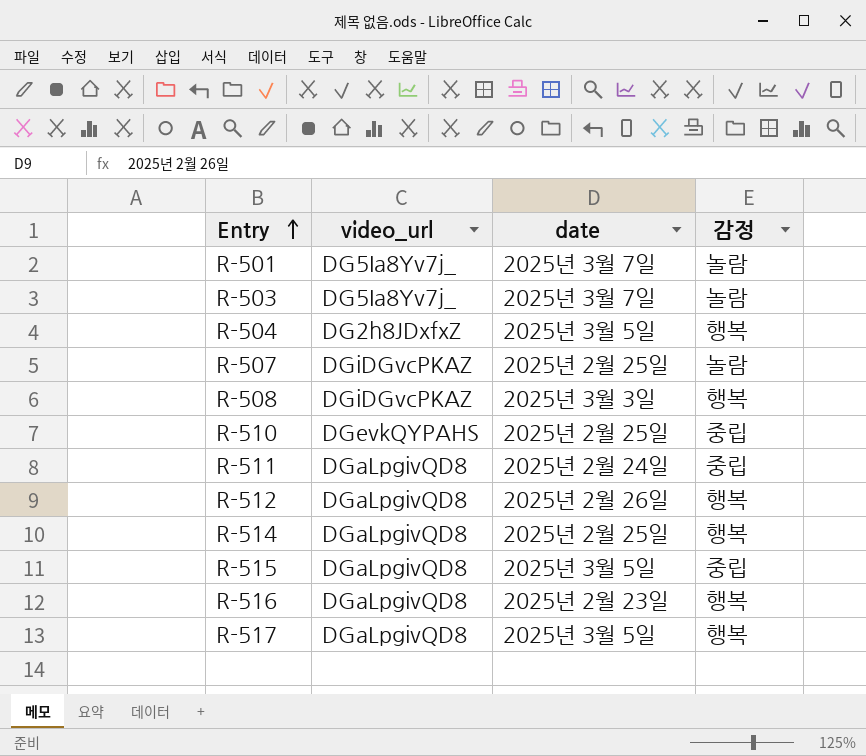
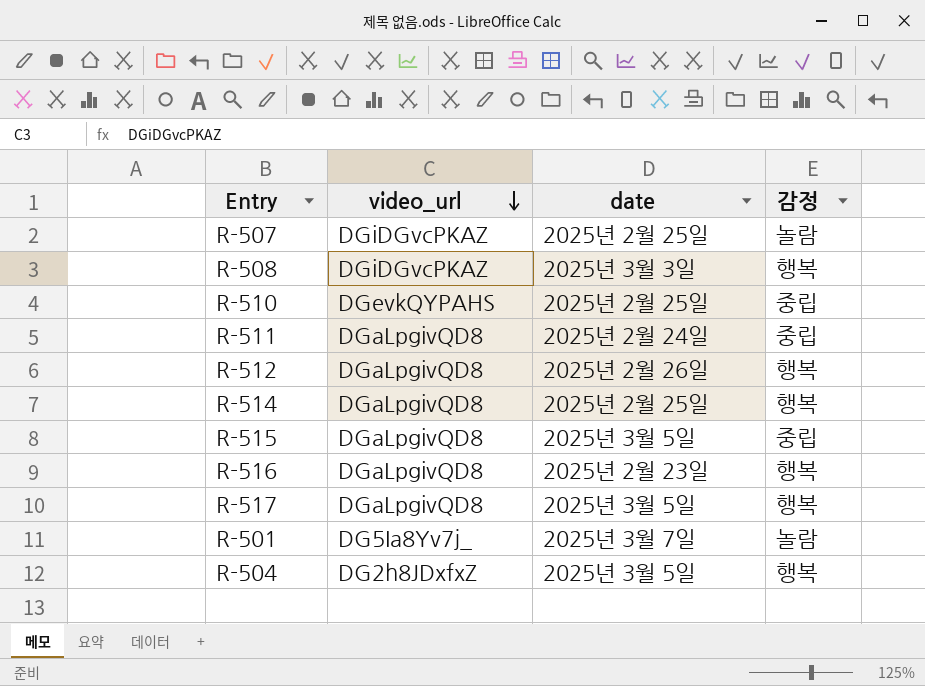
row order: Entry ascending -> video_url descending
row R-503: DG5Ia8Yv7j_ | 2025년 3월 7일 | 놀람 -> none

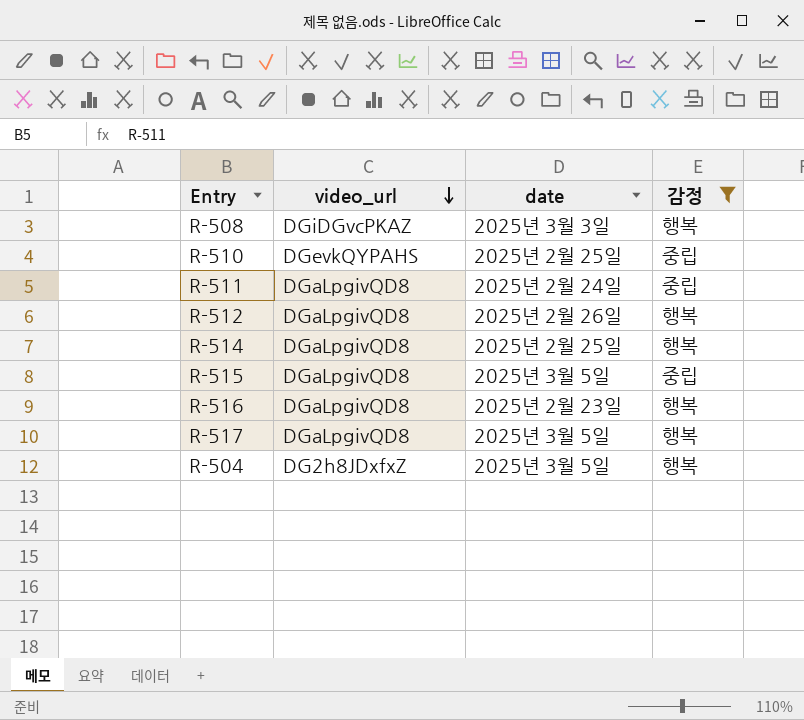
filter: none -> 감정 != 놀람

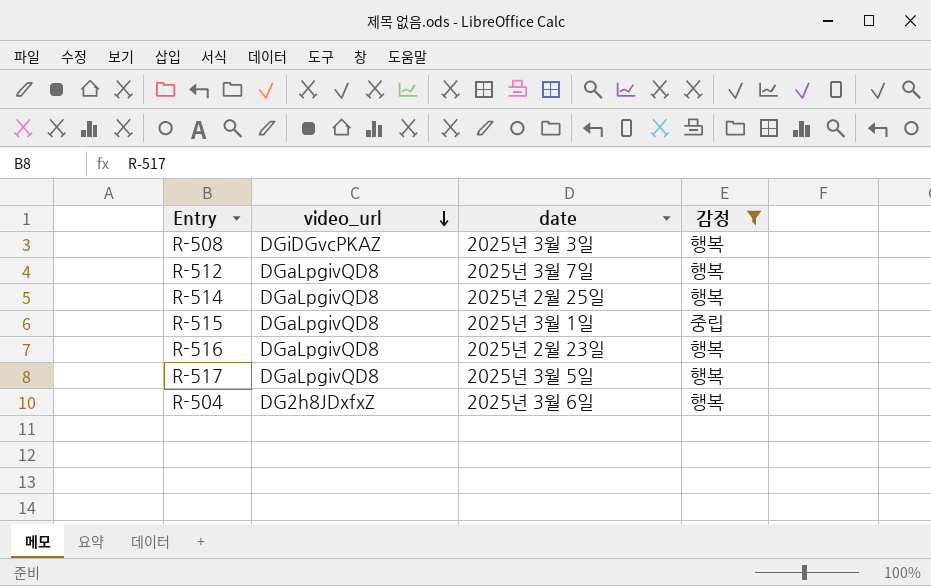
row R-510: DGevkQYPAHS | 2025년 2월 25일 | 중립 -> none
row R-511: DGaLpgivQD8 | 2025년 2월 24일 | 중립 -> none
R-512 | date: 2025년 2월 26일 -> 2025년 3월 7일
R-515 | date: 2025년 3월 5일 -> 2025년 3월 1일
R-504 | date: 2025년 3월 5일 -> 2025년 3월 6일

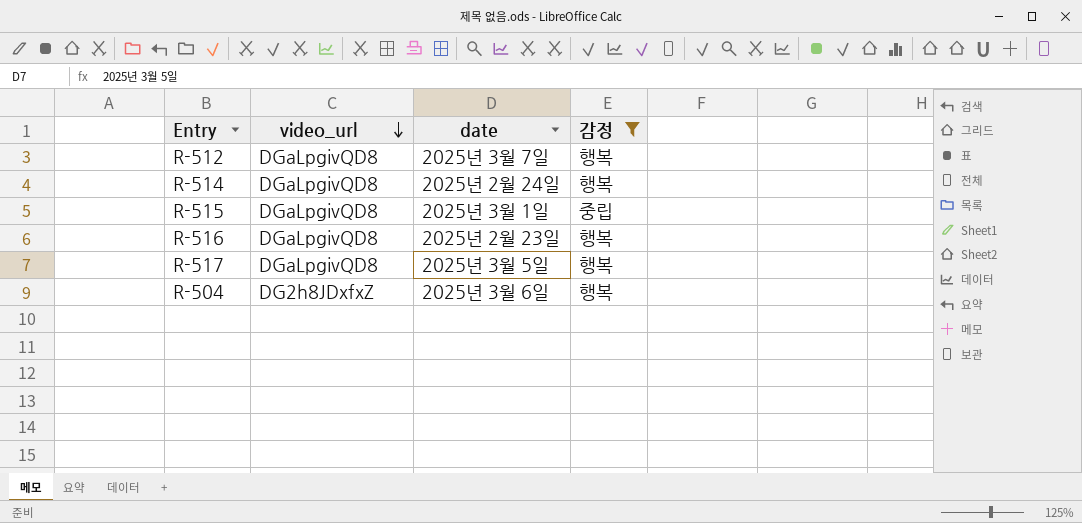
row R-508: DGiDGvcPKAZ | 2025년 3월 3일 | 행복 -> none
R-514 | date: 2025년 2월 25일 -> 2025년 2월 24일

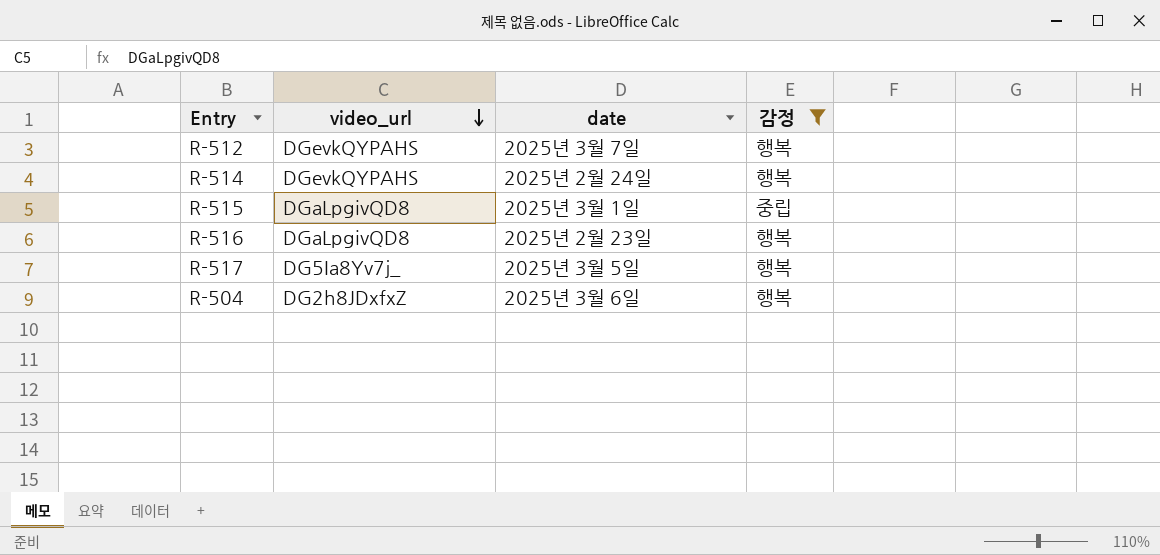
R-512 | video_url: DGaLpgivQD8 -> DGevkQYPAHS
R-514 | video_url: DGaLpgivQD8 -> DGevkQYPAHS
R-517 | video_url: DGaLpgivQD8 -> DG5Ia8Yv7j_

